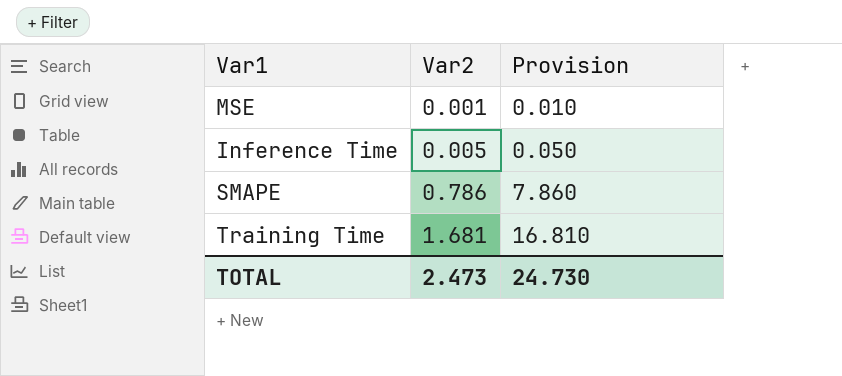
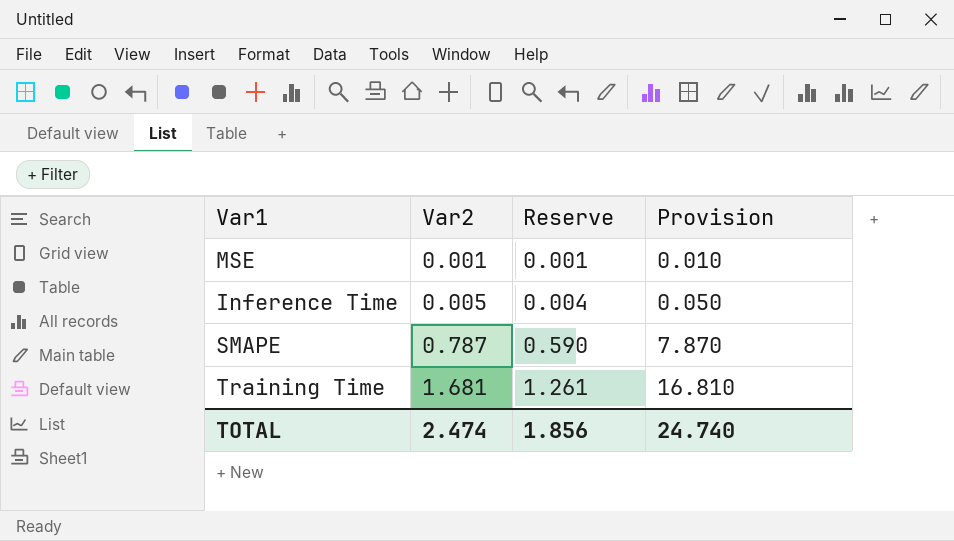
column Reserve | formula: none -> [Var2] * 0.75
SMAPE | Var2: 0.786 -> 0.787
SMAPE | Provision: 7.860 -> 7.870
TOTAL | Var2: 2.473 -> 2.474
TOTAL | Provision: 24.730 -> 24.740

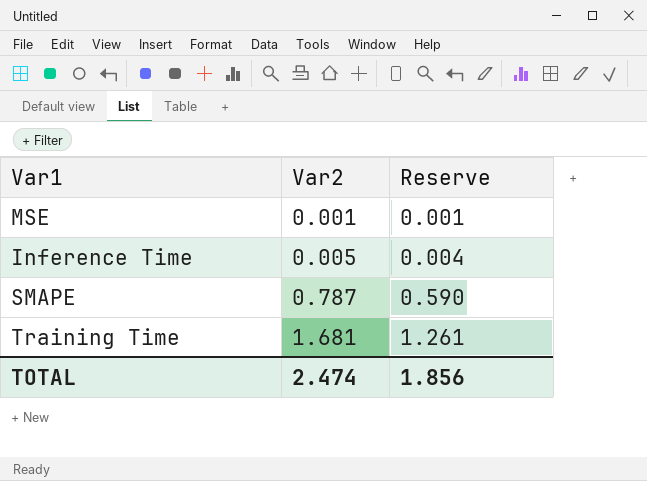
column Provision | formula: [Var2] * 10 -> none

